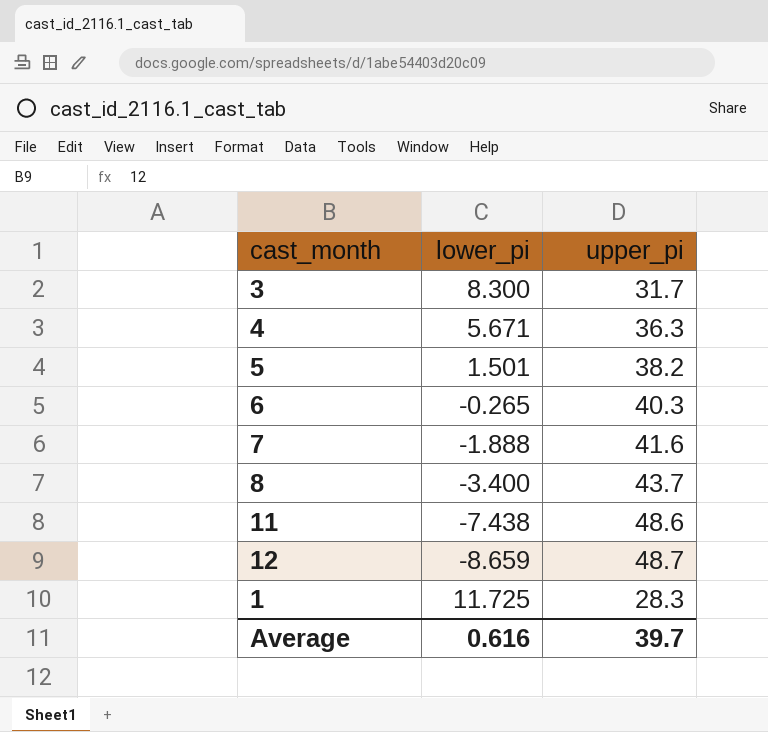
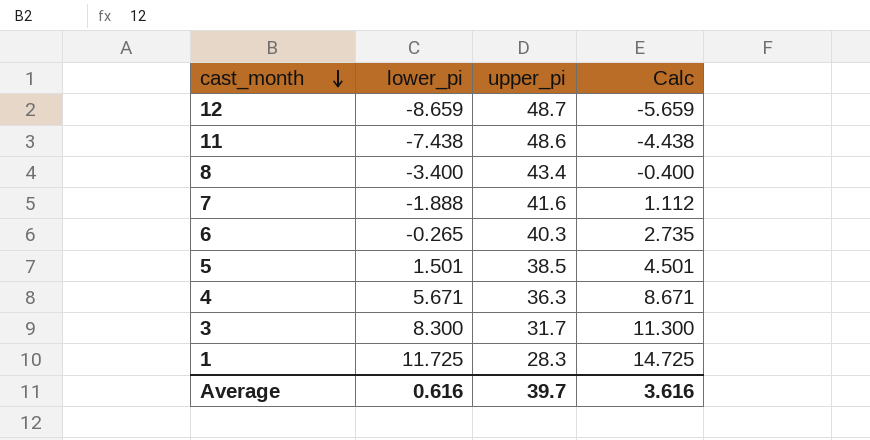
row order: none -> cast_month descending
column Calc | formula: none -> [lower_pi] + 3
8 | upper_pi: 43.7 -> 43.4
5 | upper_pi: 38.2 -> 38.5

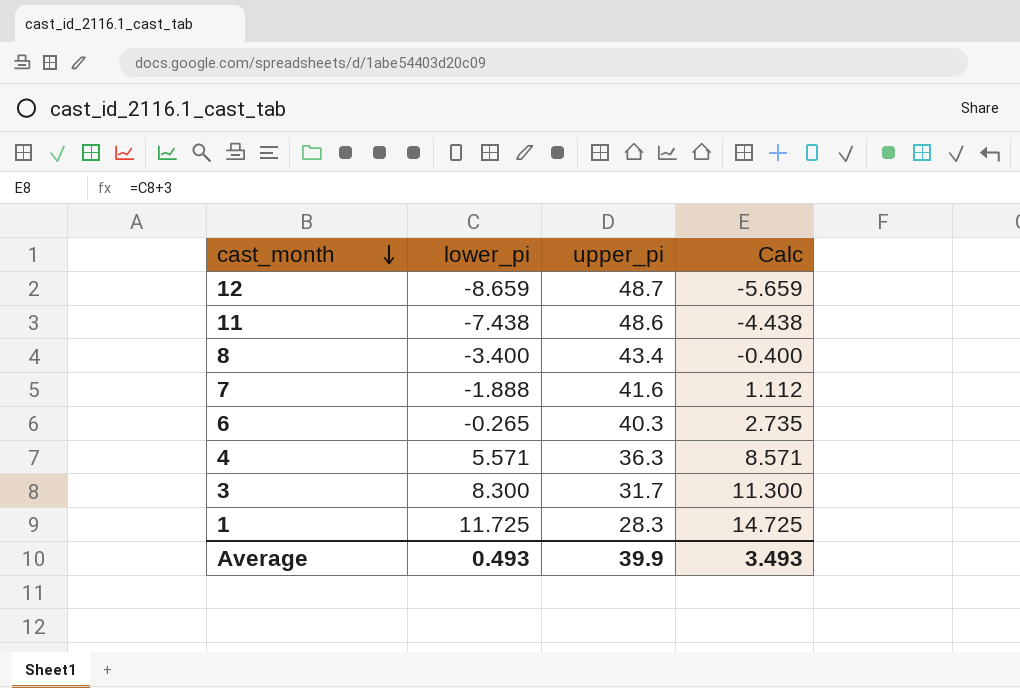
row 5: 1.501 | 38.5 | 4.501 -> none
4 | lower_pi: 5.671 -> 5.571
4 | Calc: 8.671 -> 8.571
Average | lower_pi: 0.616 -> 0.493
Average | upper_pi: 39.7 -> 39.9
Average | Calc: 3.616 -> 3.493

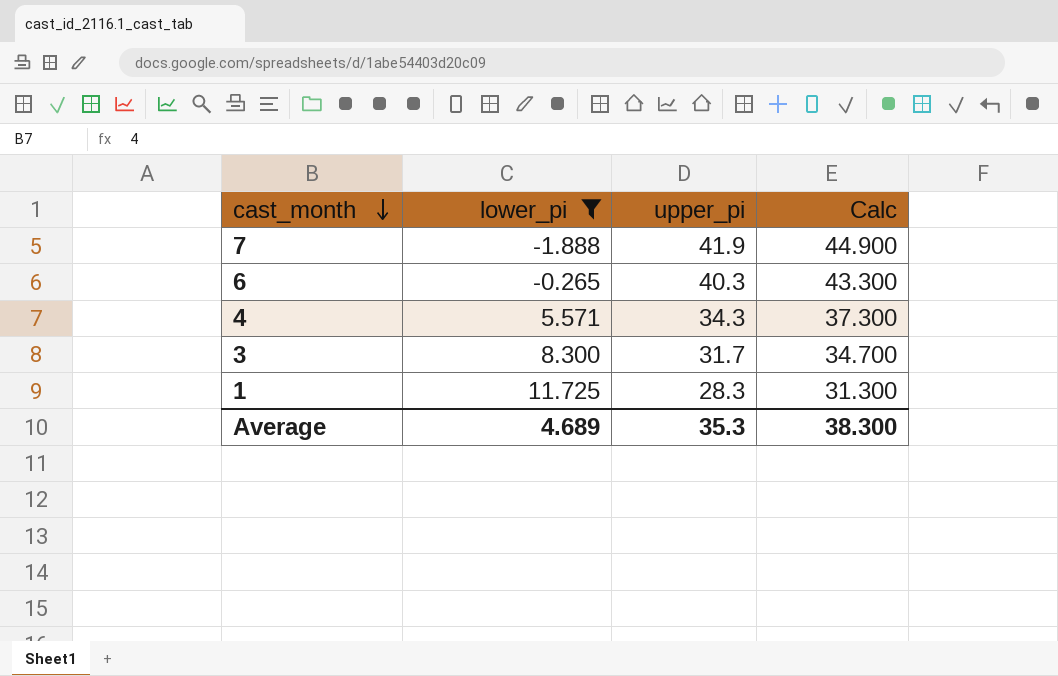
filter: none -> lower_pi >= -1.888
column Calc | formula: [lower_pi] + 3 -> [upper_pi] + 3
7 | upper_pi: 41.6 -> 41.9
4 | upper_pi: 36.3 -> 34.3
Average | lower_pi: 0.493 -> 4.689
Average | upper_pi: 39.9 -> 35.3
Average | Calc: 3.493 -> 38.300

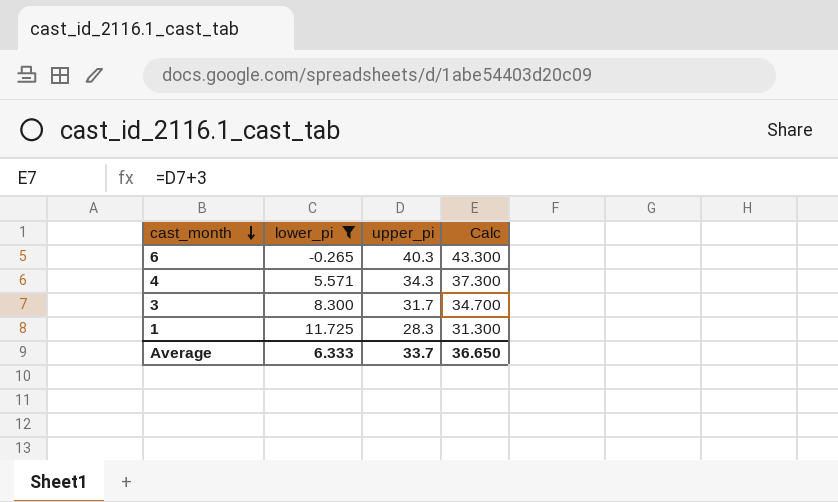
row 7: -1.888 | 41.9 | 44.900 -> none
Average | lower_pi: 4.689 -> 6.333
Average | upper_pi: 35.3 -> 33.7
Average | Calc: 38.300 -> 36.650

